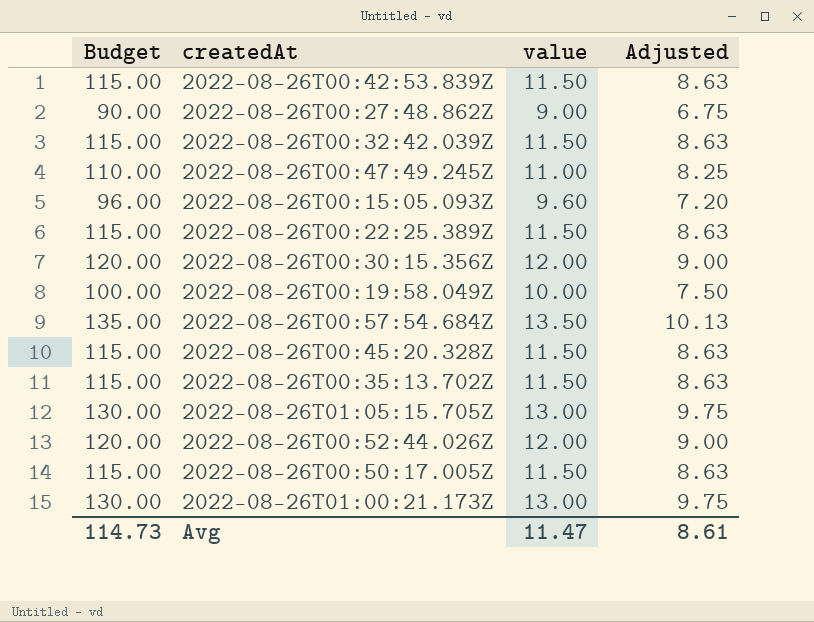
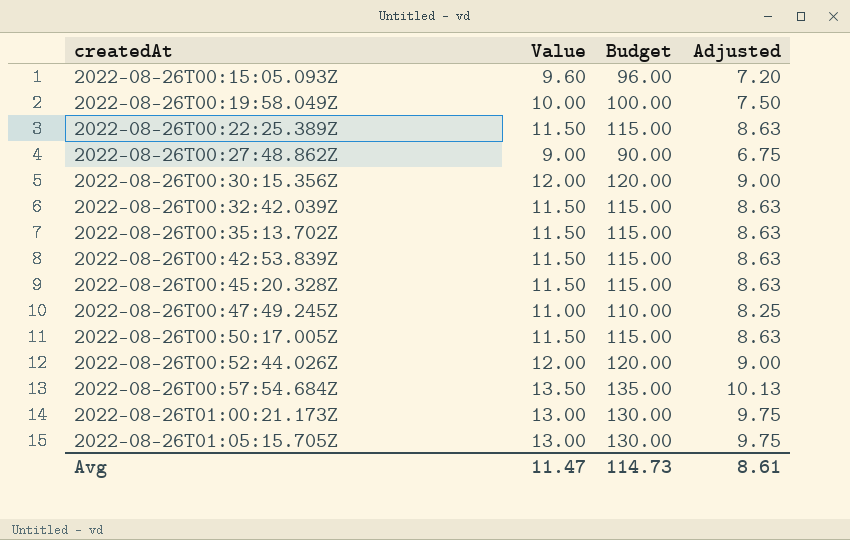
row order: none -> createdAt ascending
column name: value -> Value
column Budget | position: 1 -> 3

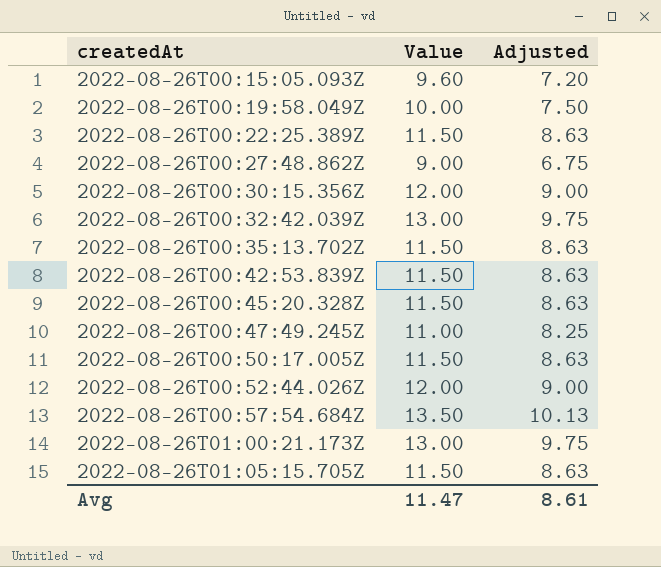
column Budget | formula: [Value] * 10 -> none
2022-08-26T00:32:42.039Z | Value: 11.50 -> 13.00
2022-08-26T00:32:42.039Z | Adjusted: 8.63 -> 9.75
2022-08-26T01:05:15.705Z | Value: 13.00 -> 11.50
2022-08-26T01:05:15.705Z | Adjusted: 9.75 -> 8.63

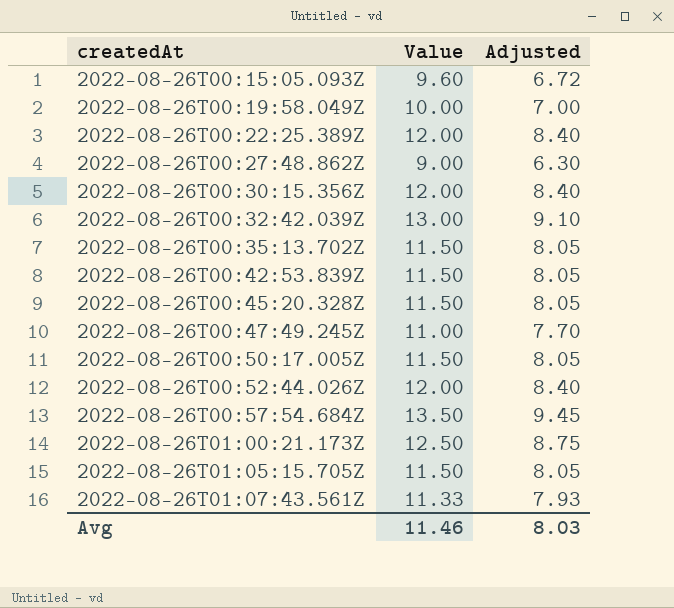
column Adjusted | formula: [Value] * 0.75 -> [Value] * 0.7
2022-08-26T00:22:25.389Z | Value: 11.50 -> 12.00
2022-08-26T01:00:21.173Z | Value: 13.00 -> 12.50
row 2022-08-26T01:07:43.561Z: none -> 11.33 | 7.93
Avg | Value: 11.47 -> 11.46
Avg | Adjusted: 8.61 -> 8.03

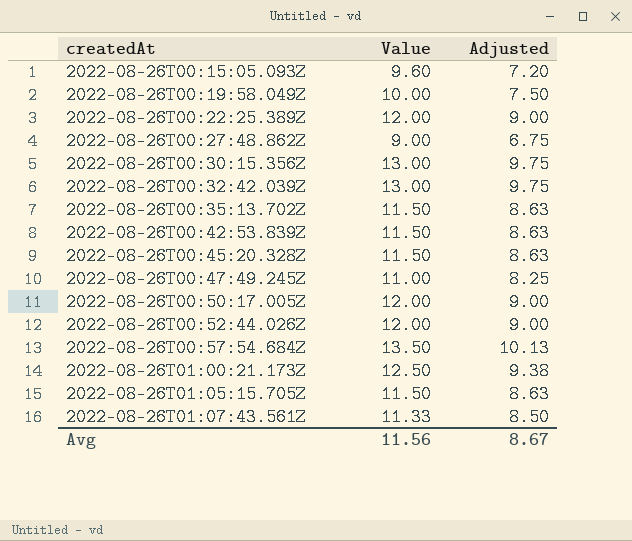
column Adjusted | formula: [Value] * 0.7 -> [Value] * 0.75
2022-08-26T00:30:15.356Z | Value: 12.00 -> 13.00
2022-08-26T00:50:17.005Z | Value: 11.50 -> 12.00
Avg | Value: 11.46 -> 11.56
Avg | Adjusted: 8.03 -> 8.67

